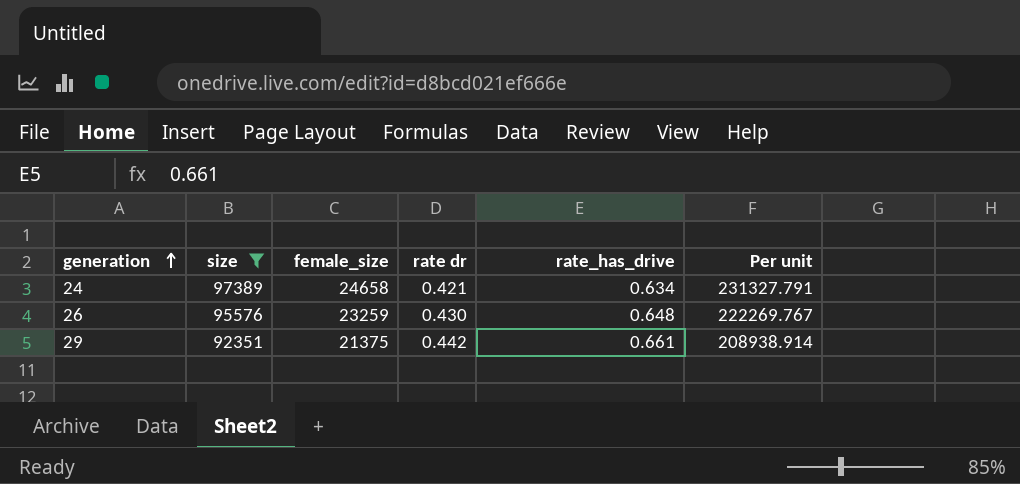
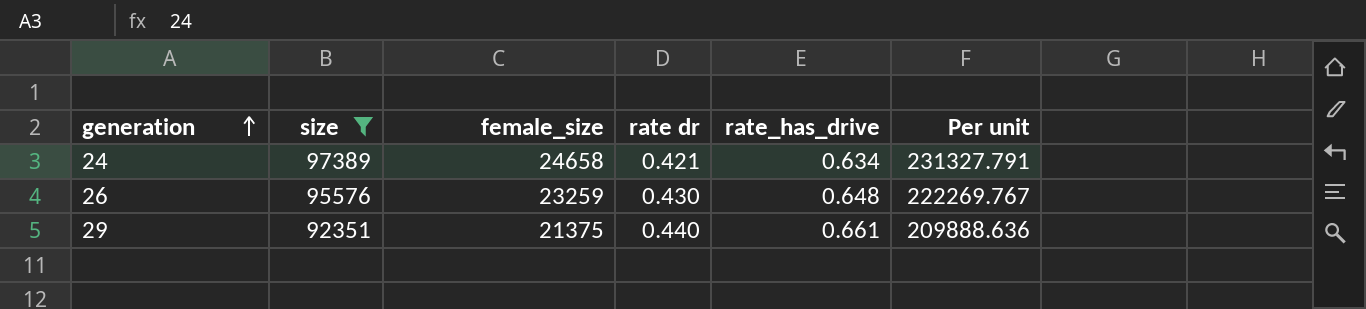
29 | rate dr: 0.442 -> 0.440
29 | Per unit: 208938.914 -> 209888.636

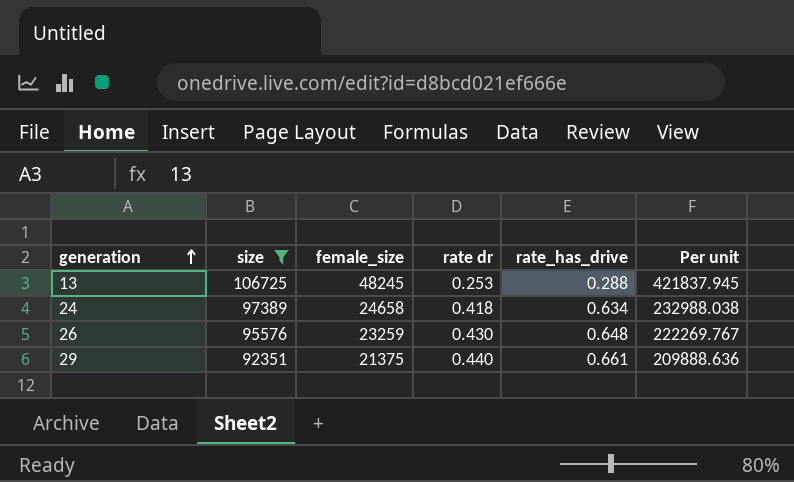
row 13: none -> 106725 | 48245 | 0.253 | 0.288 | 421837.945
24 | rate dr: 0.421 -> 0.418
24 | Per unit: 231327.791 -> 232988.038

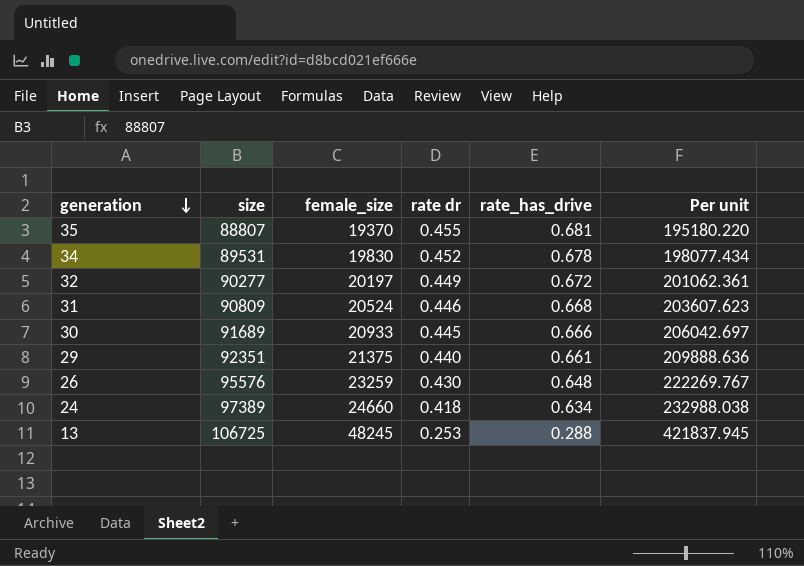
filter: size >= 92351 -> none
row order: generation ascending -> generation descending
24 | female_size: 24658 -> 24660

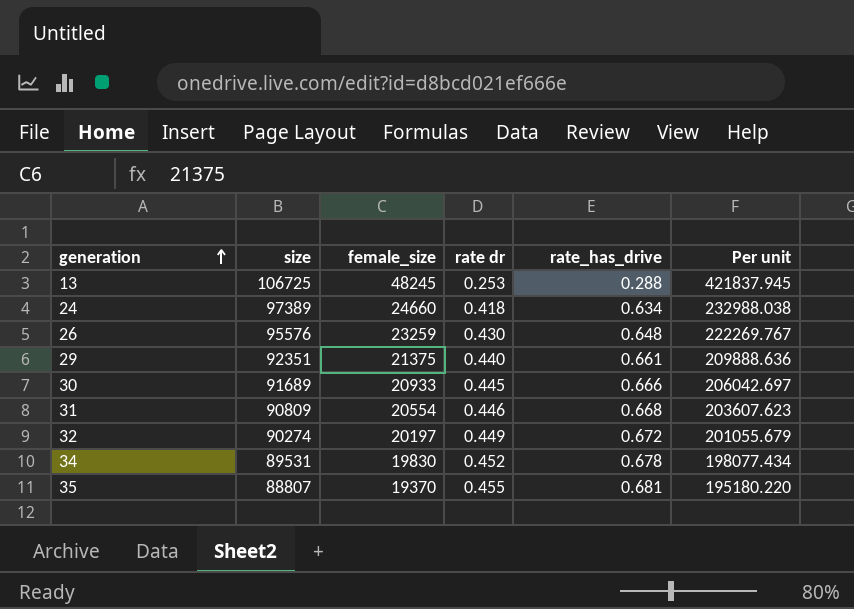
row order: generation descending -> generation ascending
31 | female_size: 20524 -> 20554
32 | size: 90277 -> 90274
32 | Per unit: 201062.361 -> 201055.679

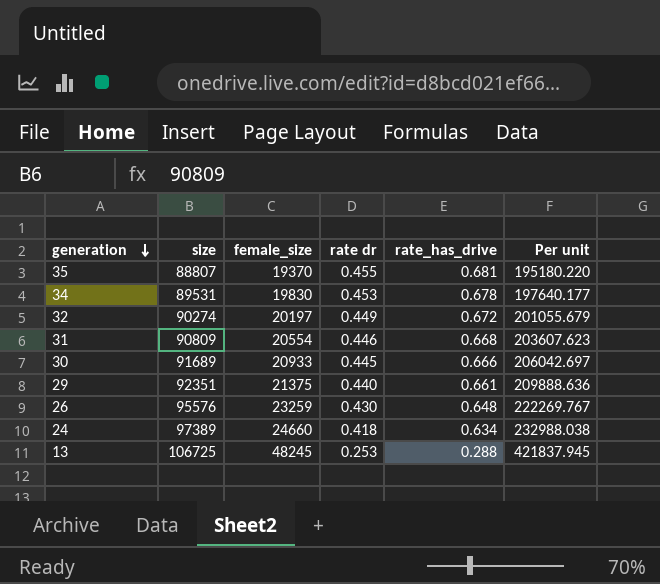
row order: generation ascending -> generation descending
34 | rate dr: 0.452 -> 0.453
34 | Per unit: 198077.434 -> 197640.177

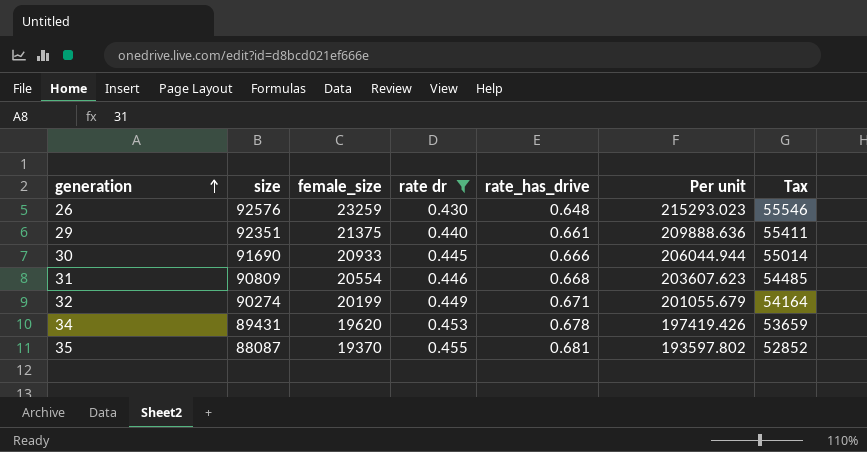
filter: none -> rate dr >= 0.430
row order: generation descending -> generation ascending
column Tax | formula: none -> [size] * 0.6
26 | size: 95576 -> 92576
26 | Per unit: 222269.767 -> 215293.023
30 | size: 91689 -> 91690
30 | Per unit: 206042.697 -> 206044.944
32 | female_size: 20197 -> 20199
32 | rate_has_drive: 0.672 -> 0.671
34 | size: 89531 -> 89431
34 | female_size: 19830 -> 19620
34 | Per unit: 197640.177 -> 197419.426
35 | size: 88807 -> 88087
35 | Per unit: 195180.220 -> 193597.802

